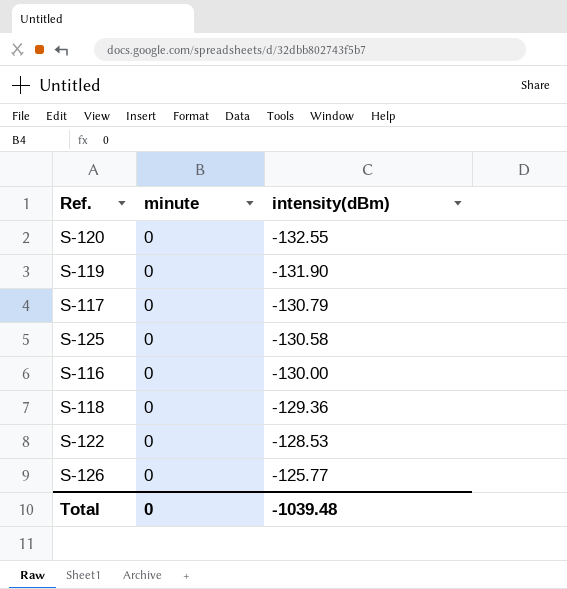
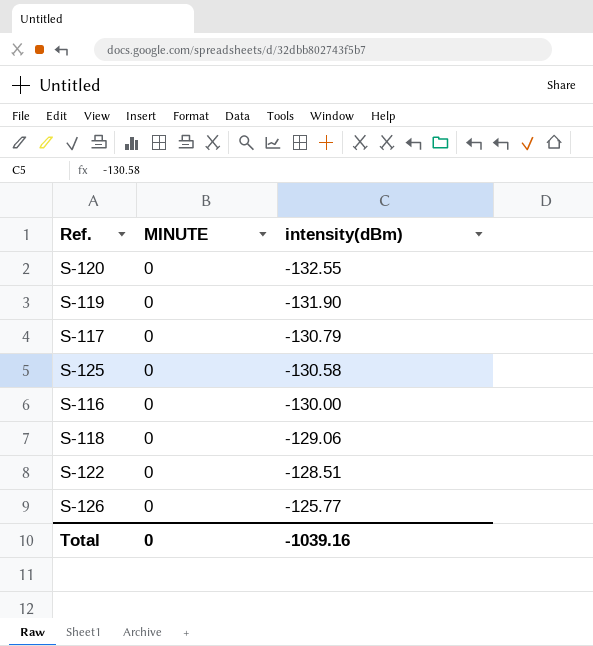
column name: minute -> MINUTE
S-118 | intensity(dBm): -129.36 -> -129.06
S-122 | intensity(dBm): -128.53 -> -128.51
Total | intensity(dBm): -1039.48 -> -1039.16

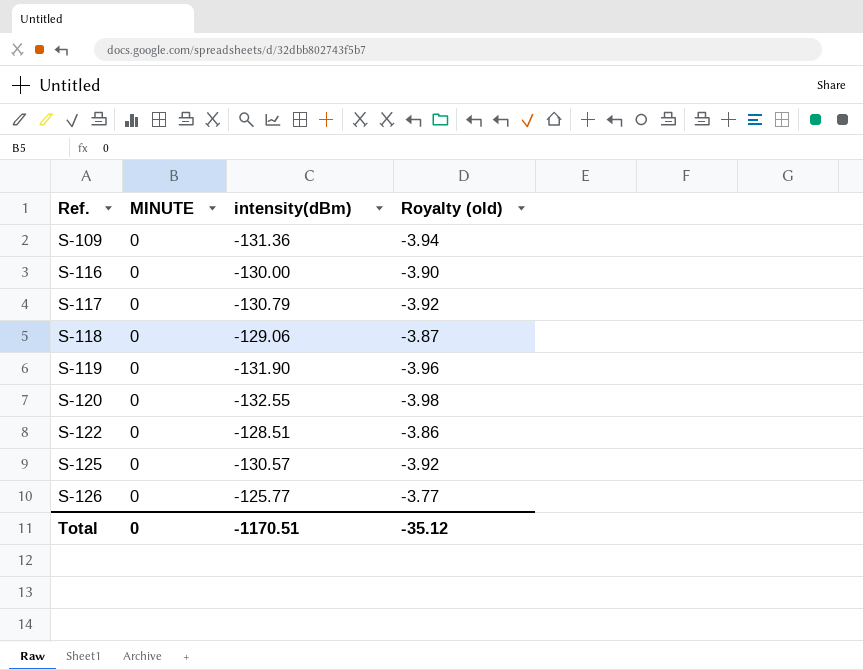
row order: intensity(dBm) ascending -> Ref. ascending
column Royalty (old) | formula: none -> [intensity(dBm)] * 0.03
row S-109: none -> 0 | -131.36 | -3.94
S-125 | intensity(dBm): -130.58 -> -130.57
Total | intensity(dBm): -1039.16 -> -1170.51

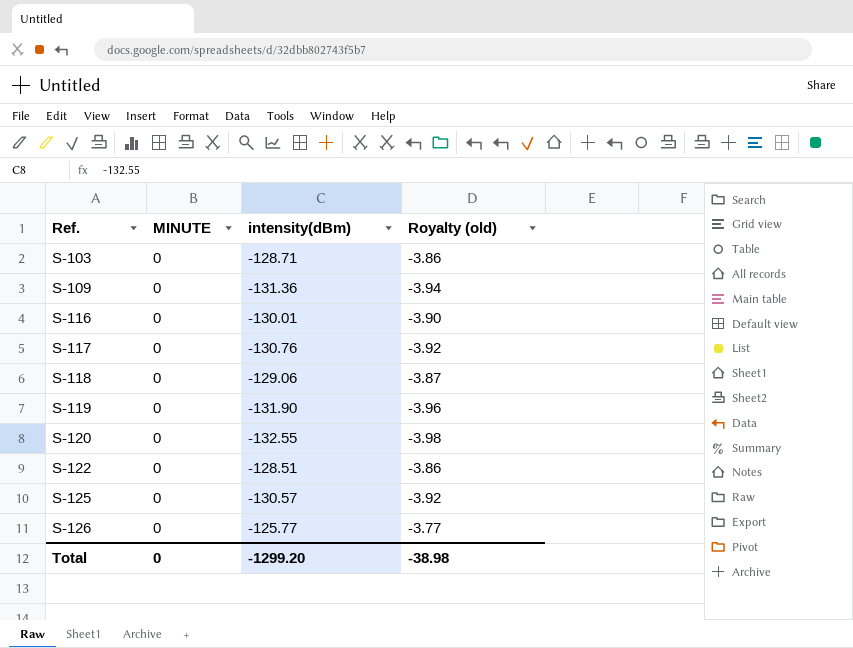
row S-103: none -> 0 | -128.71 | -3.86
S-116 | intensity(dBm): -130.00 -> -130.01
S-117 | intensity(dBm): -130.79 -> -130.76
Total | intensity(dBm): -1170.51 -> -1299.20
Total | Royalty (old): -35.12 -> -38.98

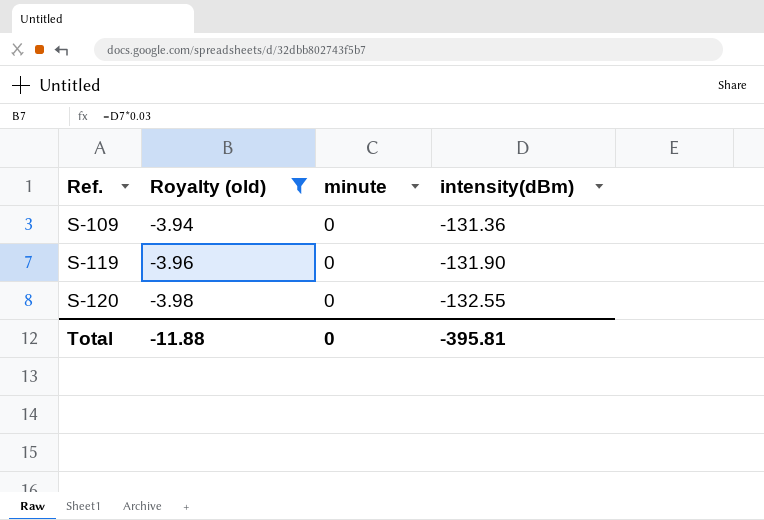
filter: none -> Royalty (old) <= -3.94
column Royalty (old) | position: 4 -> 2
column name: MINUTE -> minute
Total | Royalty (old): -38.98 -> -11.88
Total | intensity(dBm): -1299.20 -> -395.81

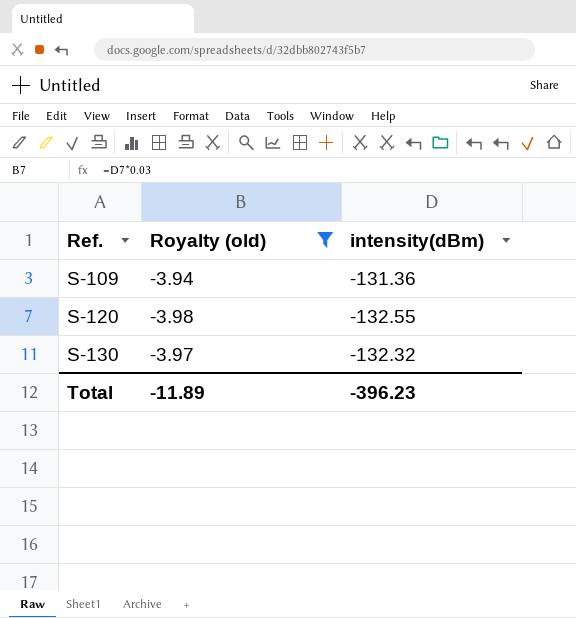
column minute | position: 3 -> none
row S-119: -3.96 | 0 | -131.90 -> none
row S-130: none -> -3.97 | -132.32
Total | Royalty (old): -11.88 -> -11.89
Total | intensity(dBm): -395.81 -> -396.23

